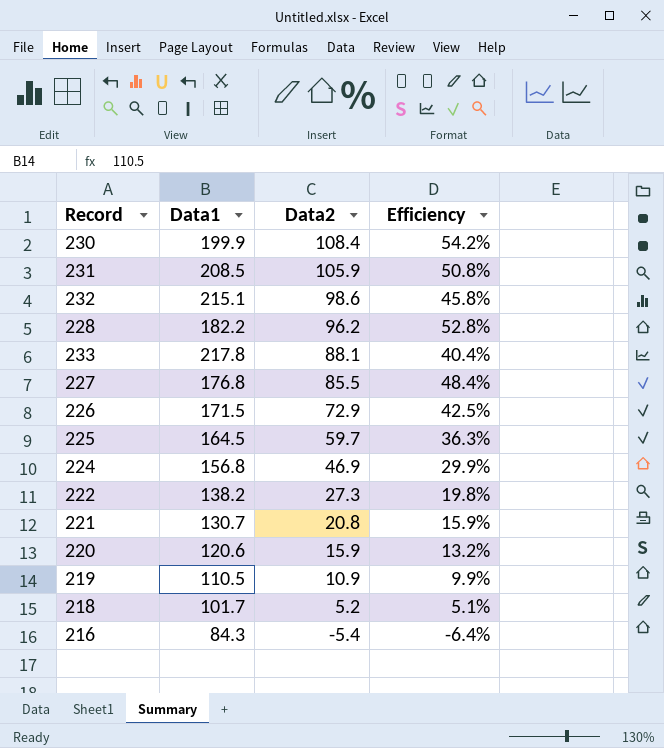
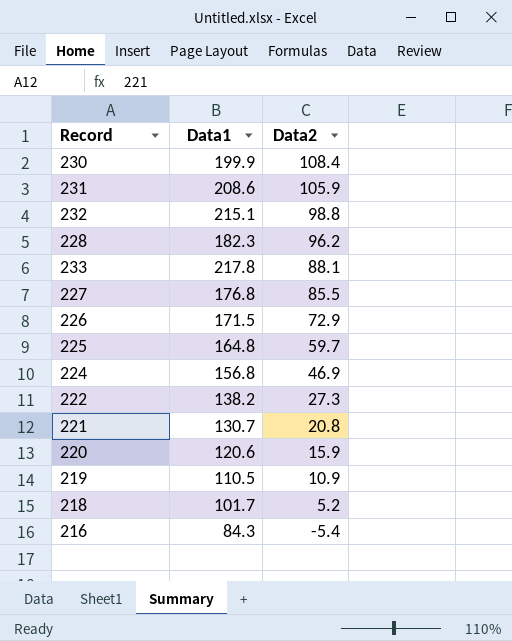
column Efficiency | formula: [Data2] / [Data1] -> none
231 | Data1: 208.5 -> 208.6
232 | Data2: 98.6 -> 98.8
228 | Data1: 182.2 -> 182.3
225 | Data1: 164.5 -> 164.8

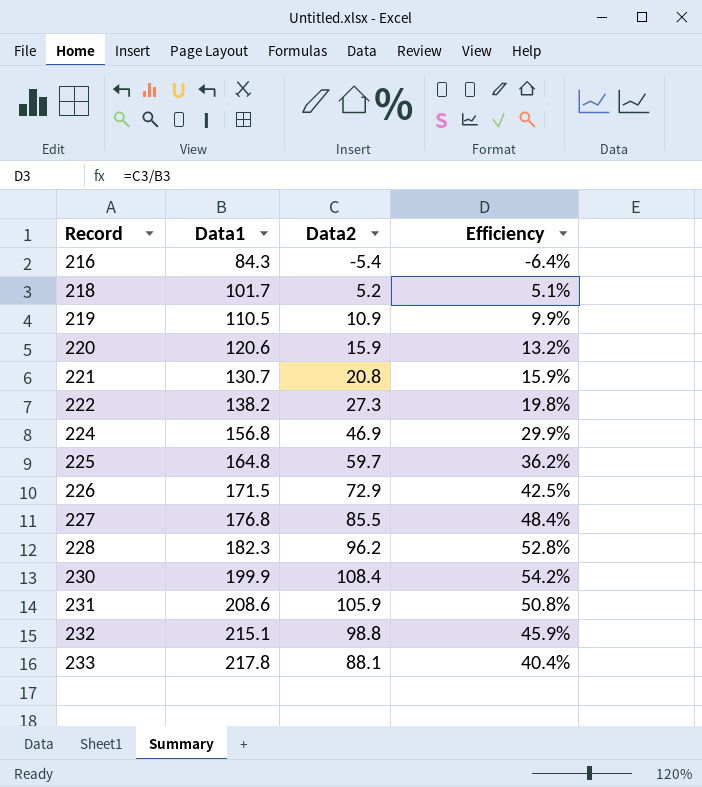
row order: Data2 descending -> Record ascending
column Efficiency | formula: none -> [Data2] / [Data1]

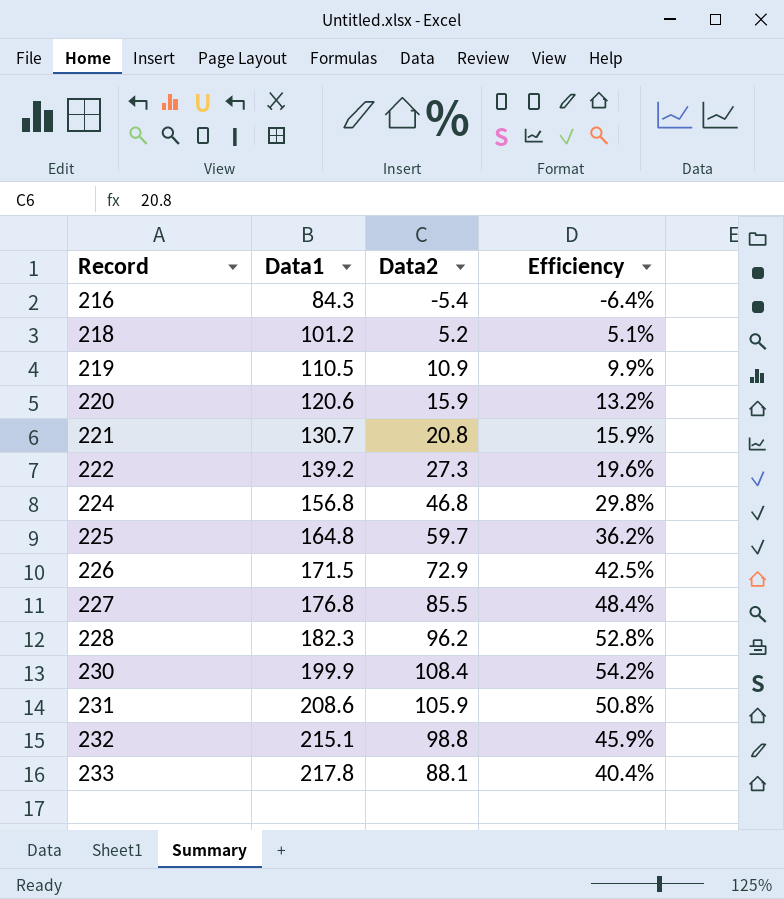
218 | Data1: 101.7 -> 101.2
222 | Data1: 138.2 -> 139.2
222 | Efficiency: 19.8% -> 19.6%
224 | Data2: 46.9 -> 46.8
224 | Efficiency: 29.9% -> 29.8%

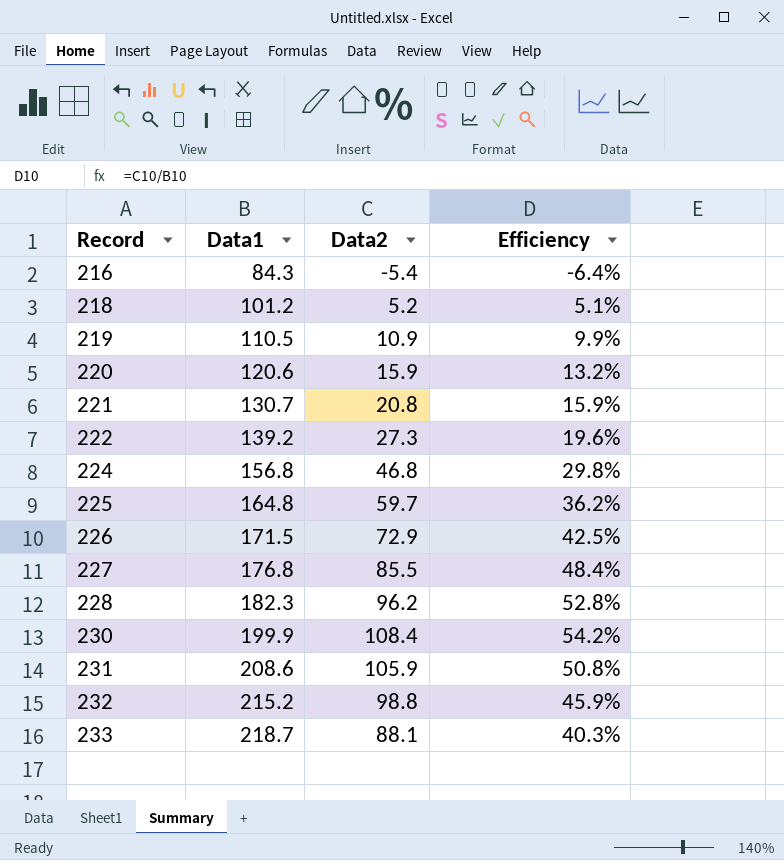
232 | Data1: 215.1 -> 215.2
233 | Data1: 217.8 -> 218.7
233 | Efficiency: 40.4% -> 40.3%

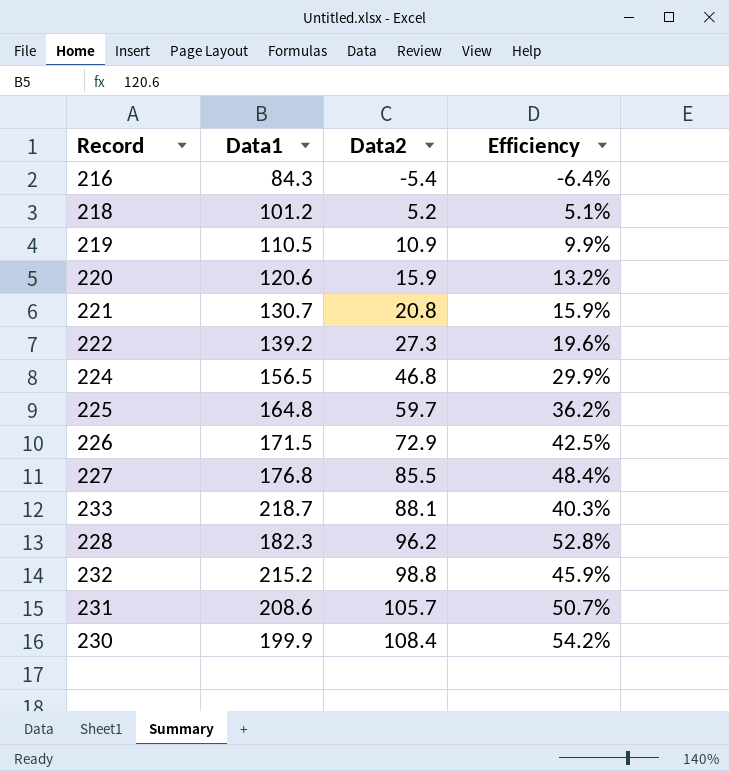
row order: Record ascending -> Data2 ascending
224 | Data1: 156.8 -> 156.5
224 | Efficiency: 29.8% -> 29.9%
231 | Data2: 105.9 -> 105.7
231 | Efficiency: 50.8% -> 50.7%

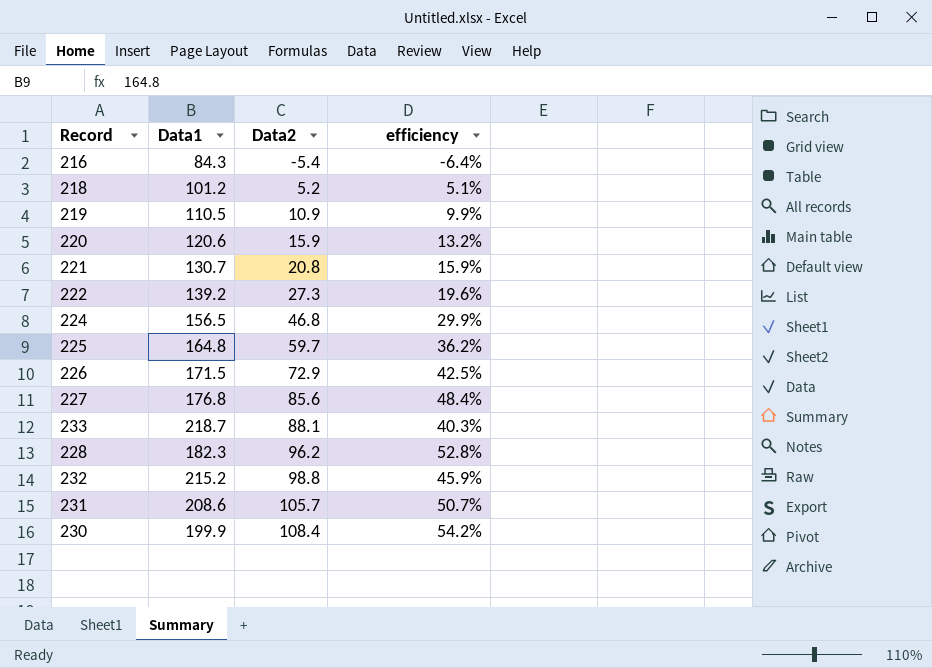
column name: Efficiency -> efficiency
227 | Data2: 85.5 -> 85.6

